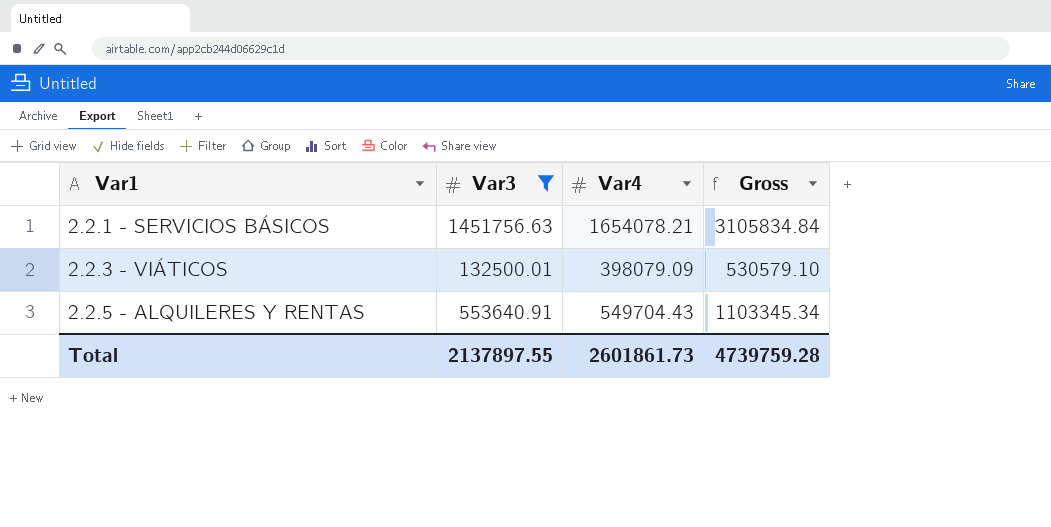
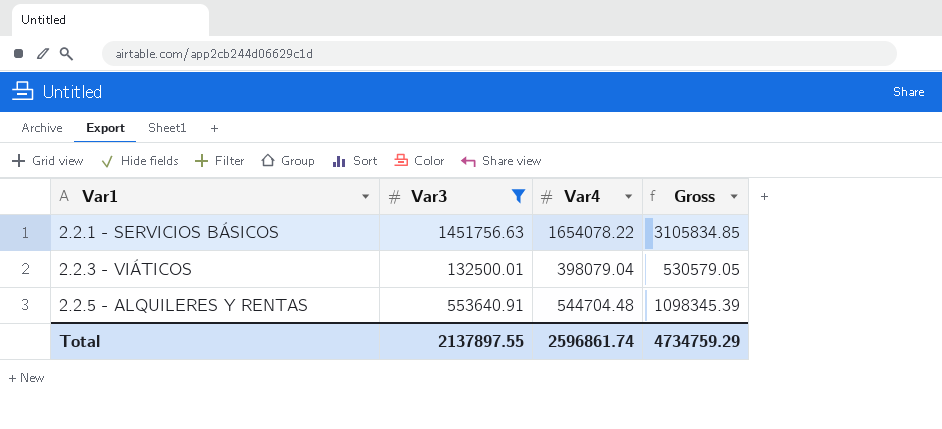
2.2.1 - SERVICIOS BÁSICOS | Var4: 1654078.21 -> 1654078.22
2.2.1 - SERVICIOS BÁSICOS | Gross: 3105834.84 -> 3105834.85
2.2.3 - VIÁTICOS | Var4: 398079.09 -> 398079.04
2.2.3 - VIÁTICOS | Gross: 530579.10 -> 530579.05
2.2.5 - ALQUILERES Y RENTAS | Var4: 549704.43 -> 544704.48
2.2.5 - ALQUILERES Y RENTAS | Gross: 1103345.34 -> 1098345.39
Total | Var4: 2601861.73 -> 2596861.74
Total | Gross: 4739759.28 -> 4734759.29

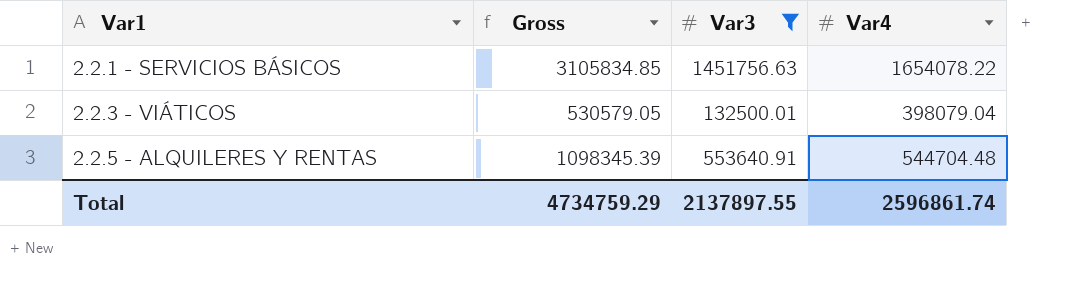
column Gross | position: 4 -> 2

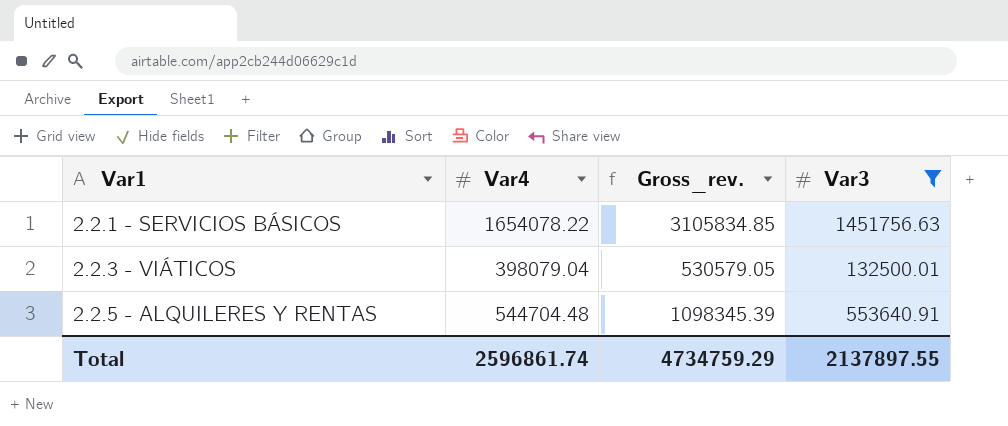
column Var4 | position: 4 -> 2
column name: Gross -> Gross_rev.

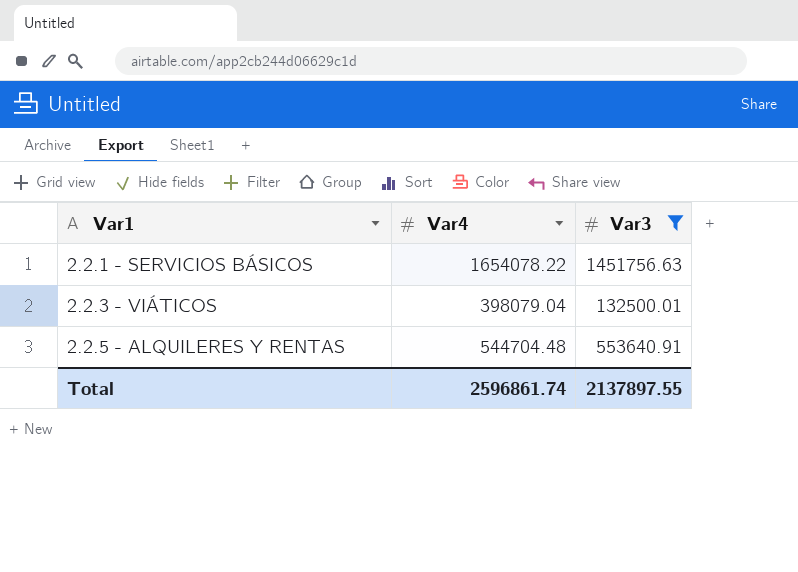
column Gross_rev. | formula: [Var4] + [Var3] -> none

